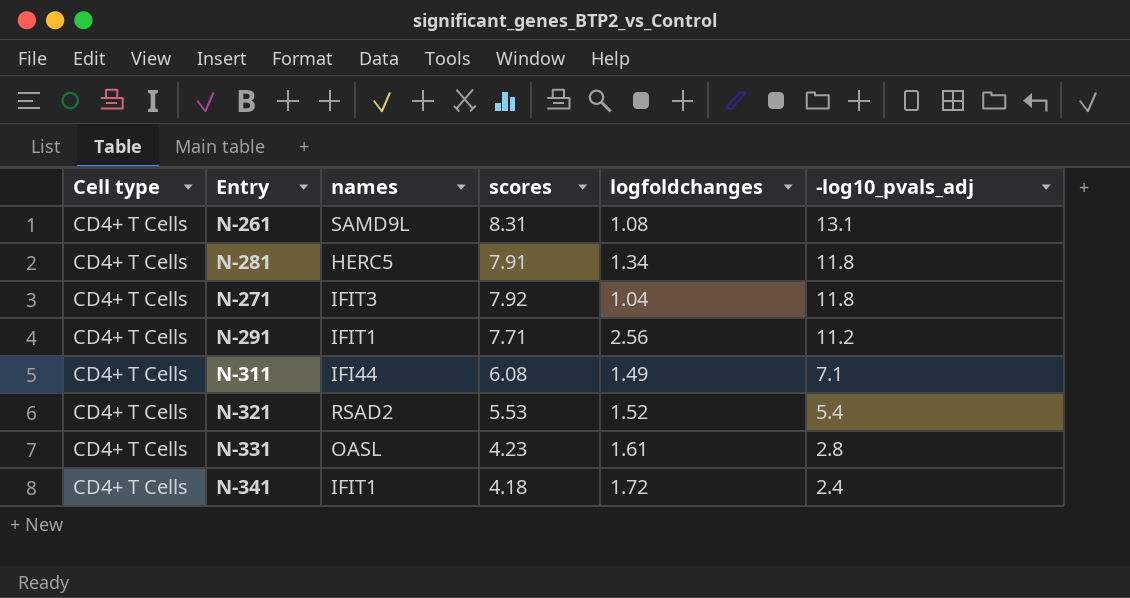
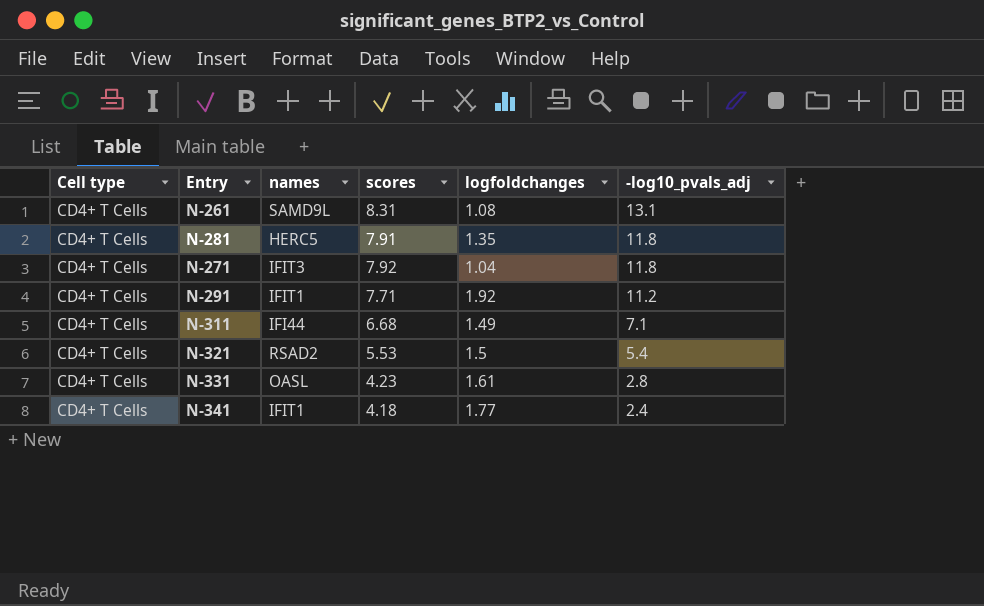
N-281 | logfoldchanges: 1.34 -> 1.35
N-291 | logfoldchanges: 2.56 -> 1.92
N-311 | scores: 6.08 -> 6.68
N-321 | logfoldchanges: 1.52 -> 1.5
N-341 | logfoldchanges: 1.72 -> 1.77

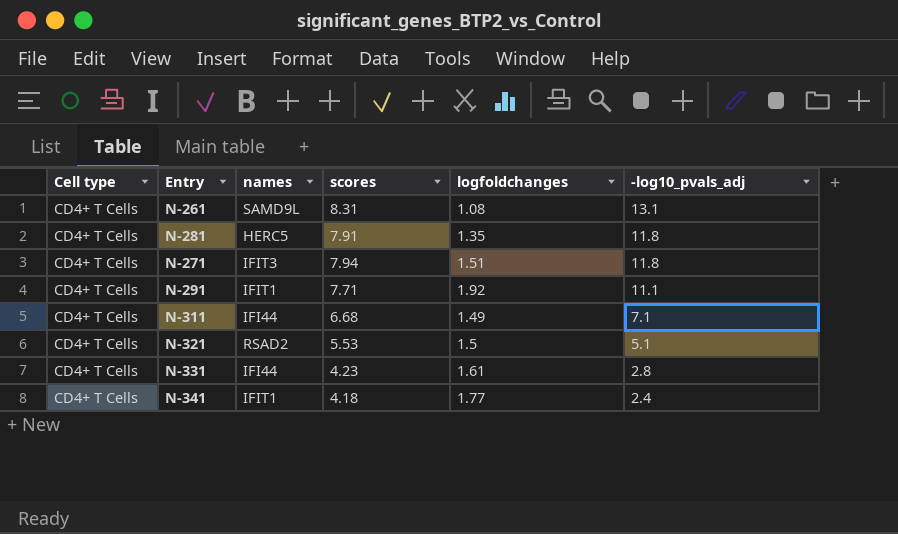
N-271 | scores: 7.92 -> 7.94
N-271 | logfoldchanges: 1.04 -> 1.51
N-291 | -log10_pvals_adj: 11.2 -> 11.1
N-321 | -log10_pvals_adj: 5.4 -> 5.1
N-331 | names: OASL -> IFI44

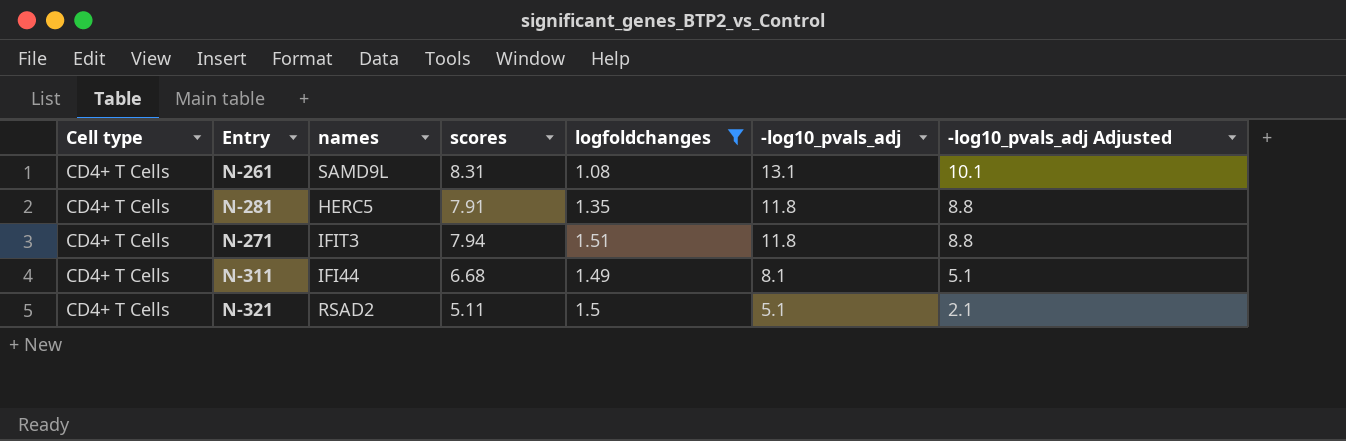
filter: none -> logfoldchanges <= 1.51
column -log10_pvals_adj Adjusted | formula: none -> [-log10_pvals_adj] - 3
N-311 | -log10_pvals_adj: 7.1 -> 8.1
N-321 | scores: 5.53 -> 5.11

